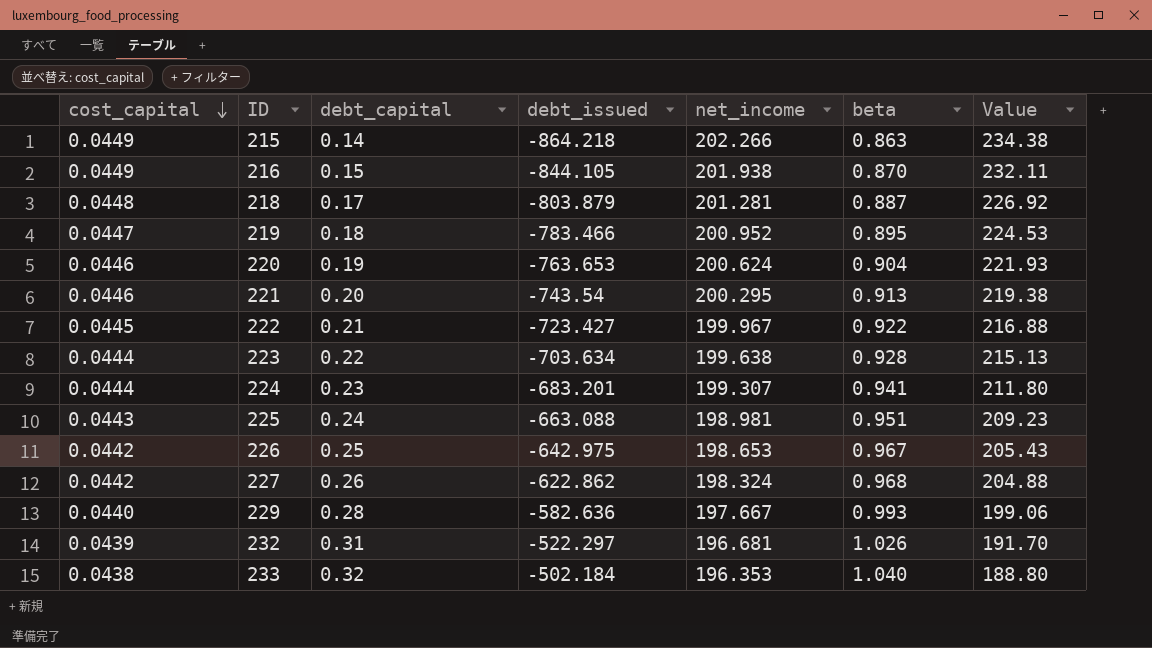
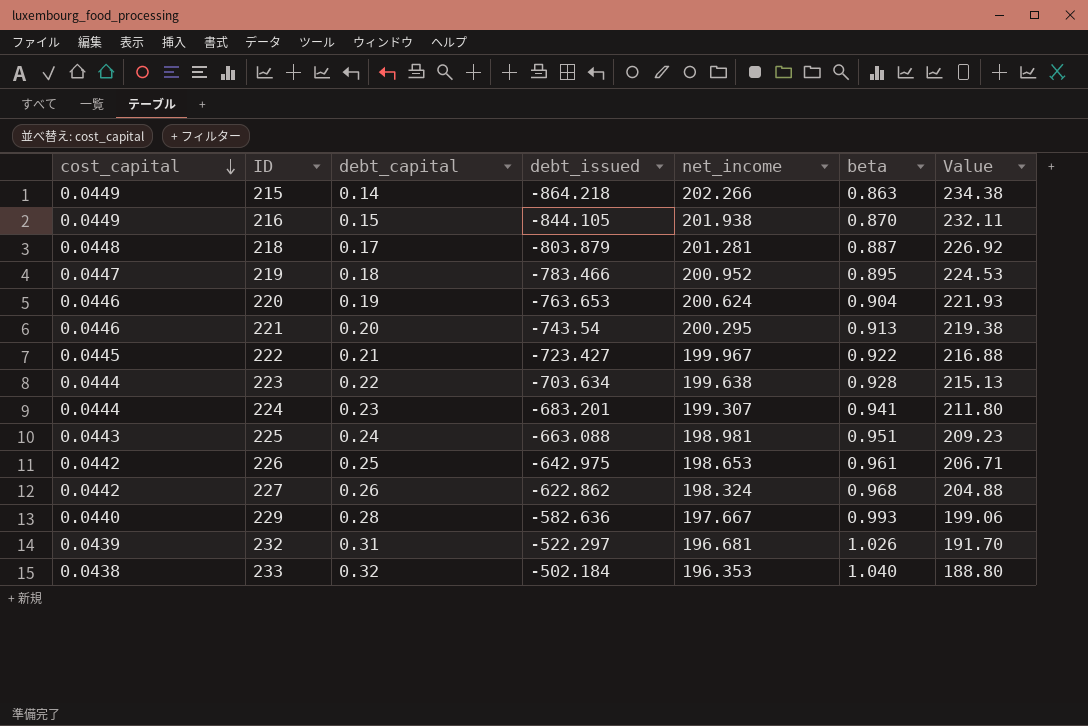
226 | beta: 0.967 -> 0.961
226 | Value: 205.43 -> 206.71

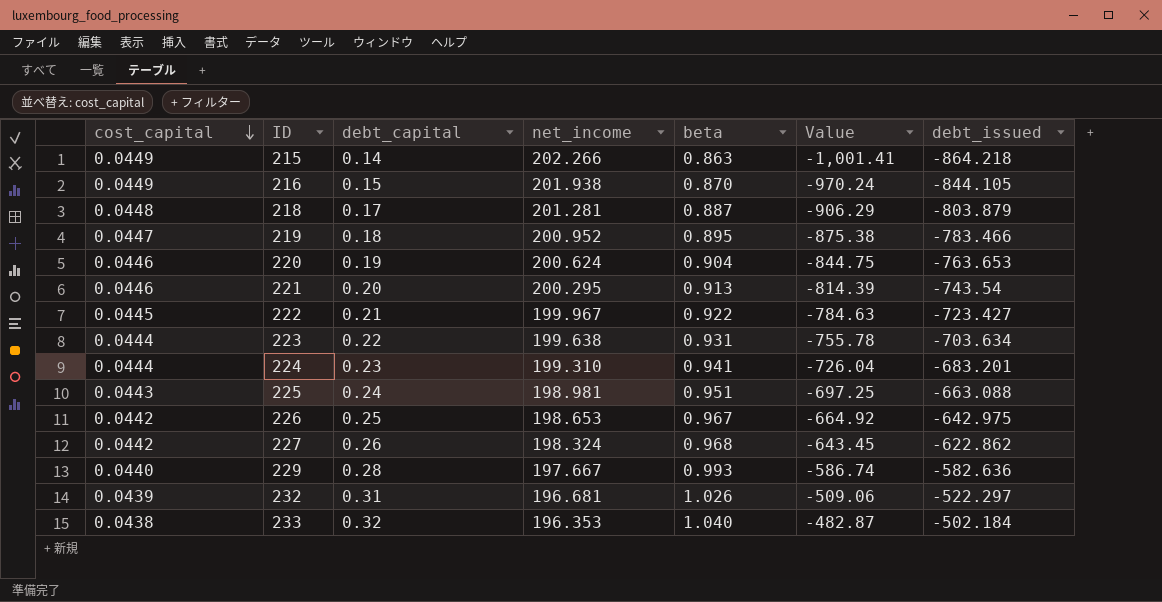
column Value | formula: [net_income] / [beta] -> [debt_issued] / [beta]
column debt_issued | position: 4 -> 7
223 | beta: 0.928 -> 0.931
224 | net_income: 199.307 -> 199.310
226 | beta: 0.961 -> 0.967

